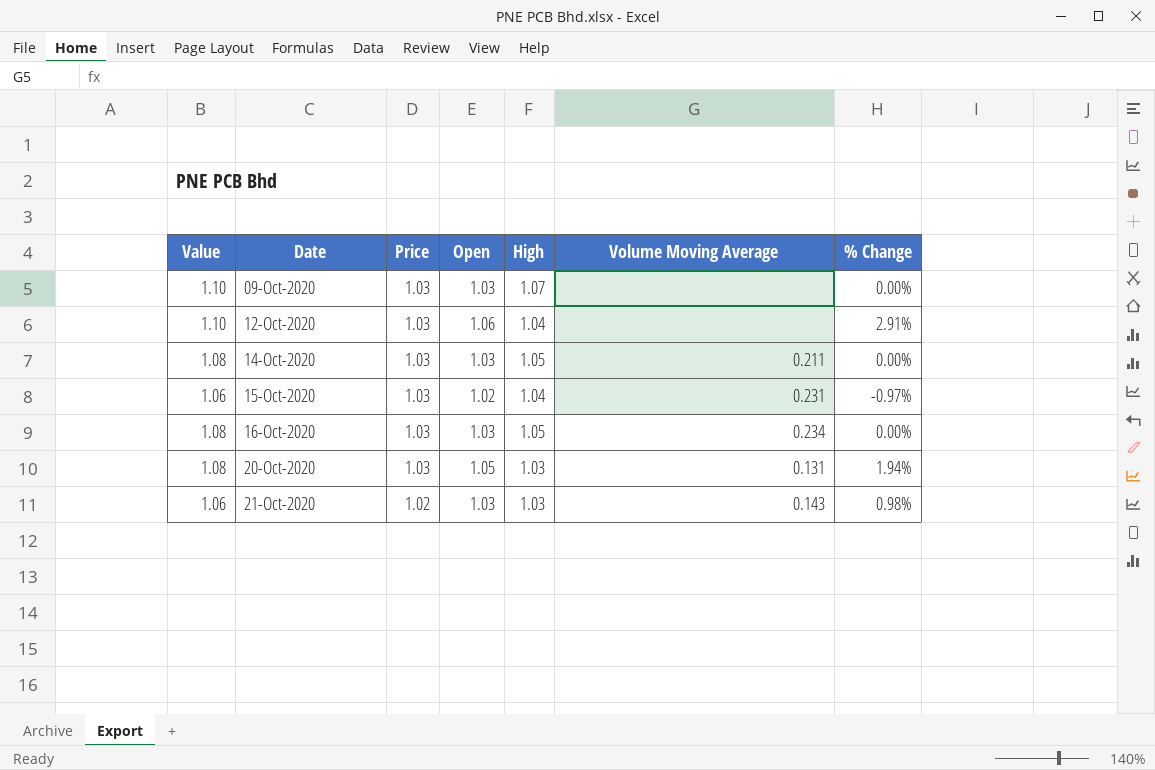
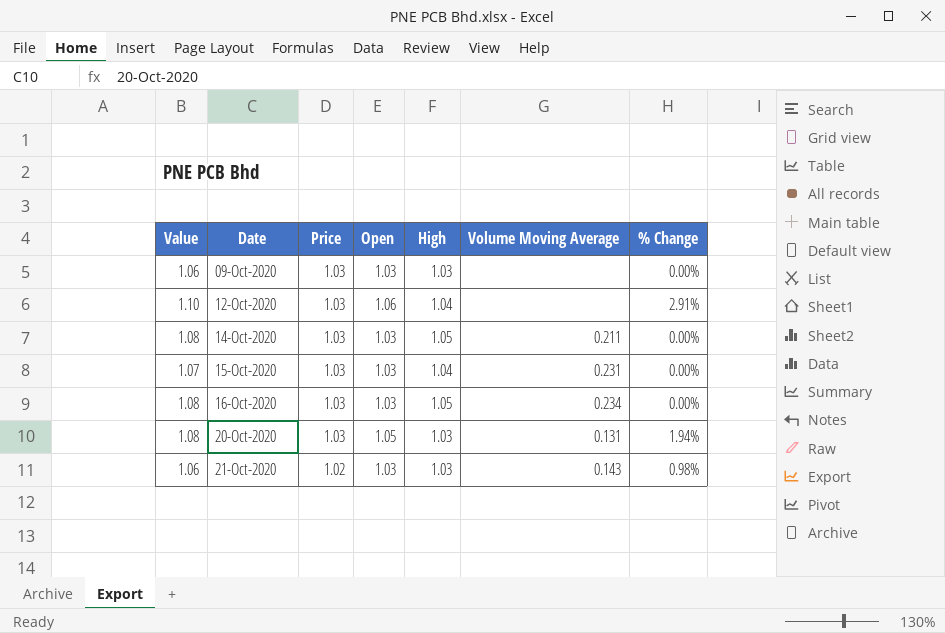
09-Oct-2020 | Value: 1.10 -> 1.06
09-Oct-2020 | High: 1.07 -> 1.03
15-Oct-2020 | Value: 1.06 -> 1.07
15-Oct-2020 | Open: 1.02 -> 1.03
15-Oct-2020 | % Change: -0.97% -> 0.00%

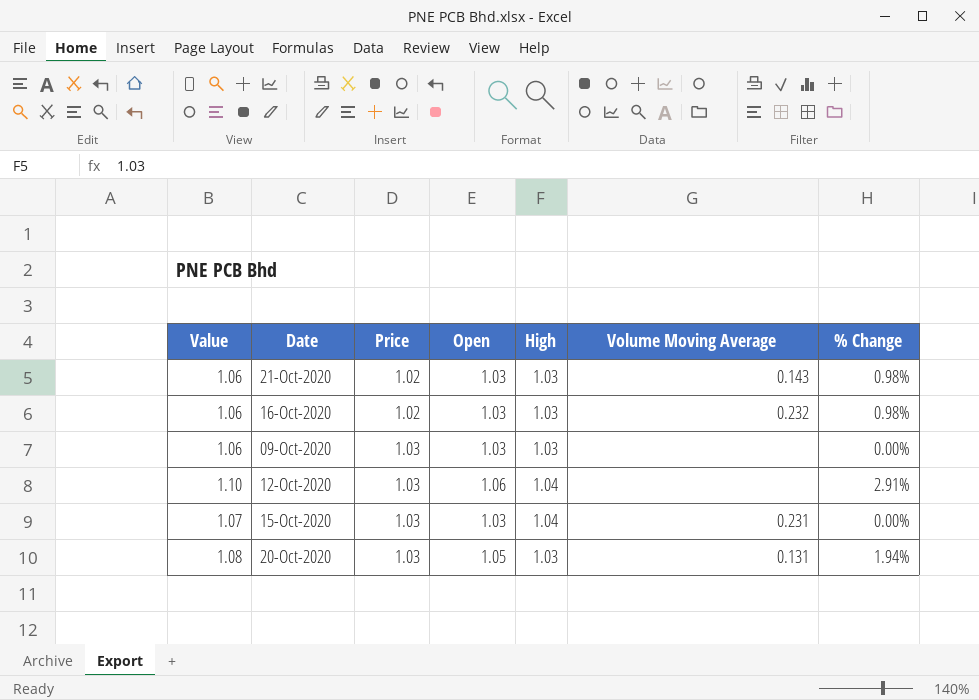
row order: Date ascending -> Price ascending
row 14-Oct-2020: 1.08 | 1.03 | 1.03 | 1.05 | 0.211 | 0.00% -> none
16-Oct-2020 | Value: 1.08 -> 1.06
16-Oct-2020 | Price: 1.03 -> 1.02
16-Oct-2020 | High: 1.05 -> 1.03
16-Oct-2020 | Volume Moving Average: 0.234 -> 0.232
16-Oct-2020 | % Change: 0.00% -> 0.98%

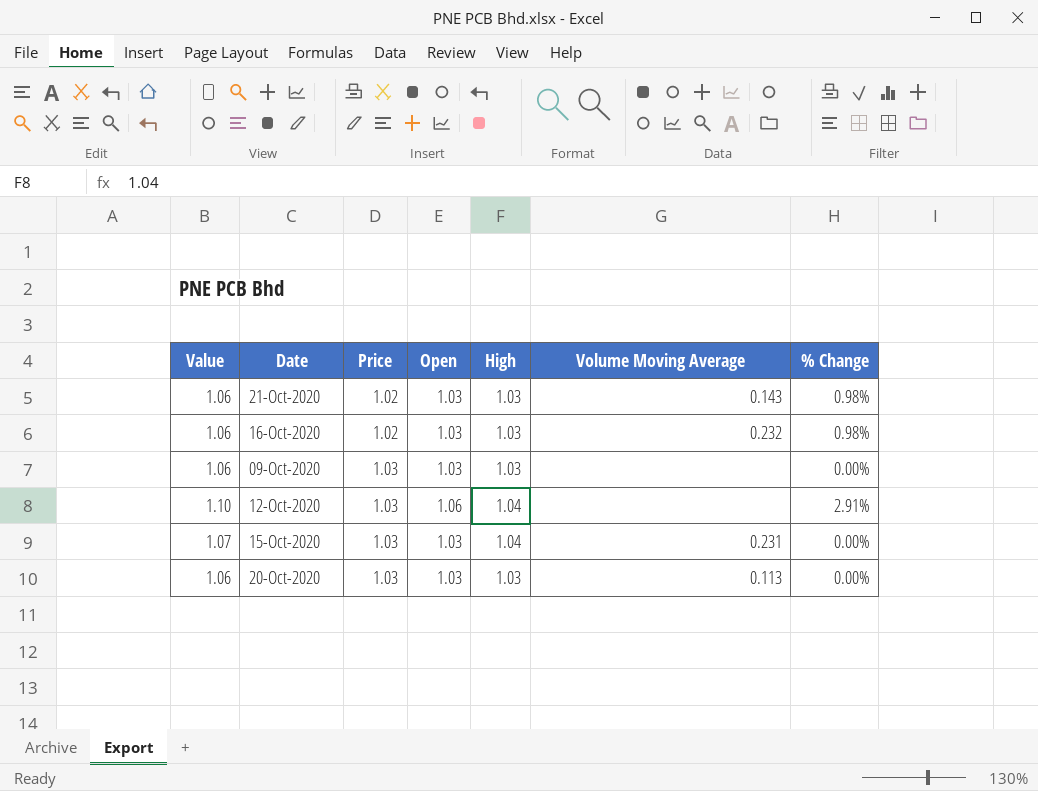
20-Oct-2020 | Value: 1.08 -> 1.06
20-Oct-2020 | Open: 1.05 -> 1.03
20-Oct-2020 | Volume Moving Average: 0.131 -> 0.113
20-Oct-2020 | % Change: 1.94% -> 0.00%

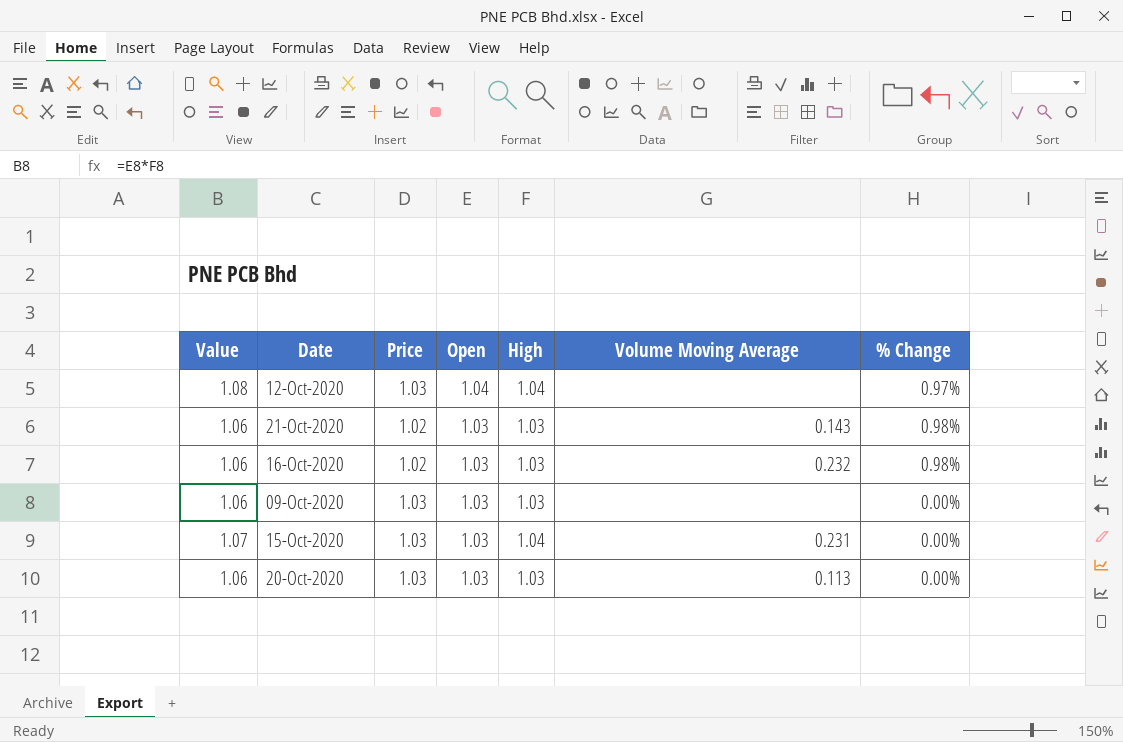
row order: Price ascending -> Open descending
12-Oct-2020 | Value: 1.10 -> 1.08
12-Oct-2020 | Open: 1.06 -> 1.04
12-Oct-2020 | % Change: 2.91% -> 0.97%

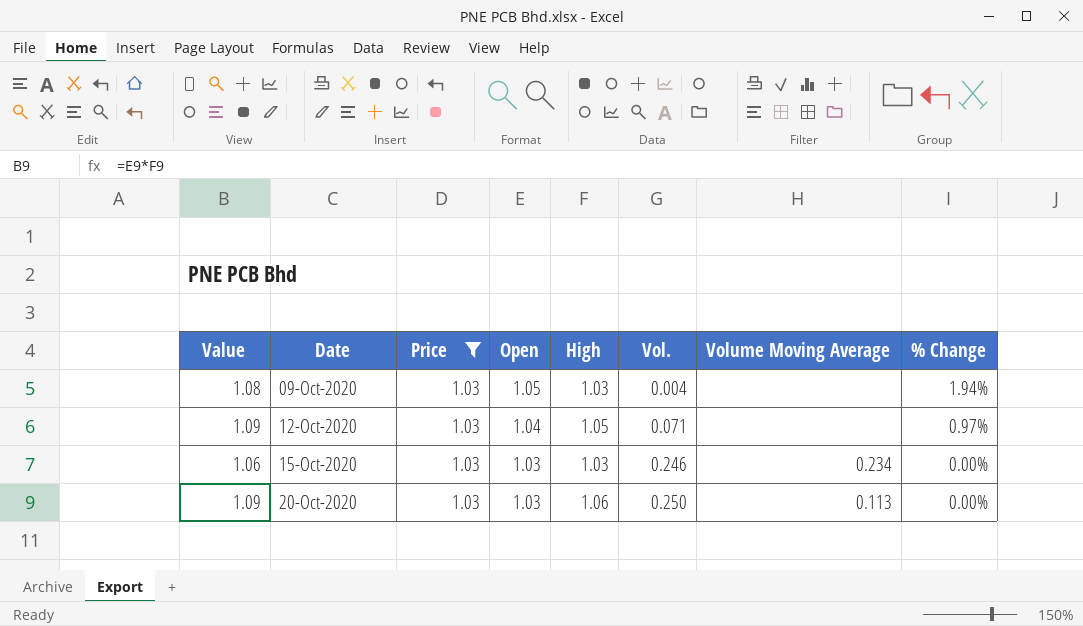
filter: none -> Price = 1.03
row order: Open descending -> Date ascending
column Vol. | position: none -> 6
09-Oct-2020 | Value: 1.06 -> 1.08
09-Oct-2020 | Open: 1.03 -> 1.05
09-Oct-2020 | % Change: 0.00% -> 1.94%
12-Oct-2020 | Value: 1.08 -> 1.09
12-Oct-2020 | High: 1.04 -> 1.05
15-Oct-2020 | Value: 1.07 -> 1.06
15-Oct-2020 | High: 1.04 -> 1.03
15-Oct-2020 | Volume Moving Average: 0.231 -> 0.234
20-Oct-2020 | Value: 1.06 -> 1.09
20-Oct-2020 | High: 1.03 -> 1.06

